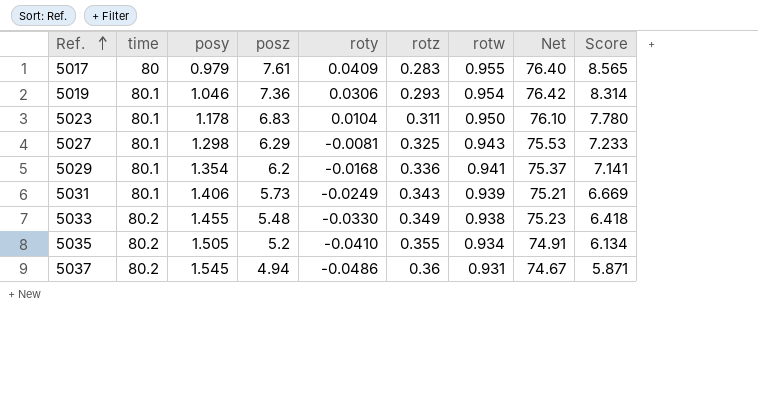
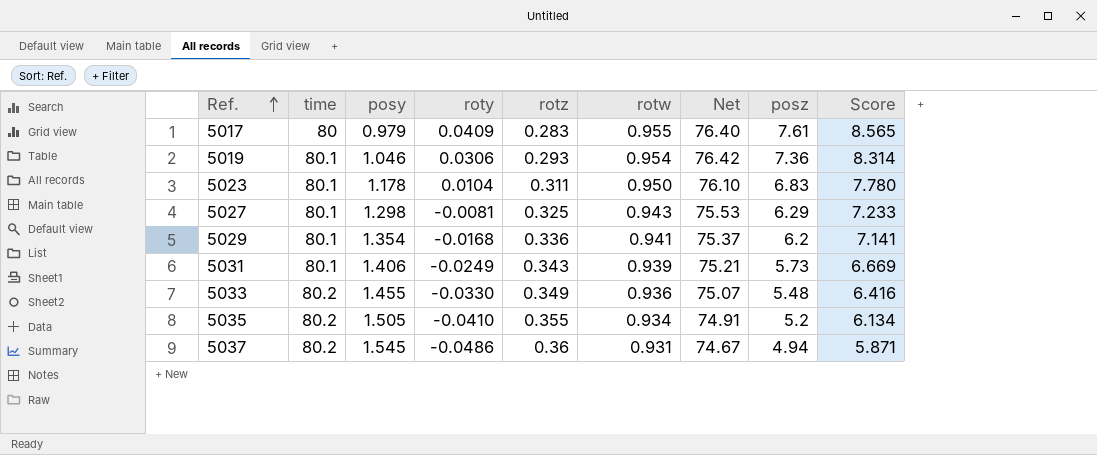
column posz | position: 4 -> 8
5033 | rotw: 0.938 -> 0.936
5033 | Net: 75.23 -> 75.07
5033 | Score: 6.418 -> 6.416

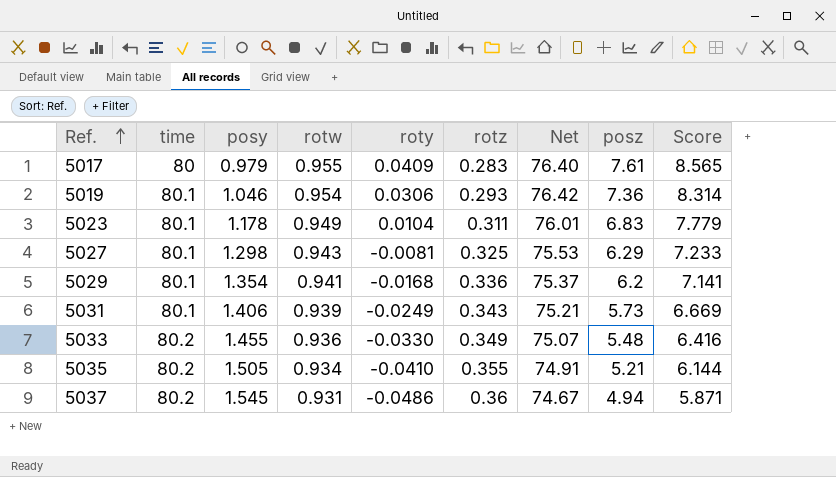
column rotw | position: 6 -> 4
5023 | rotw: 0.950 -> 0.949
5023 | Net: 76.10 -> 76.01
5023 | Score: 7.780 -> 7.779
5035 | posz: 5.2 -> 5.21
5035 | Score: 6.134 -> 6.144

